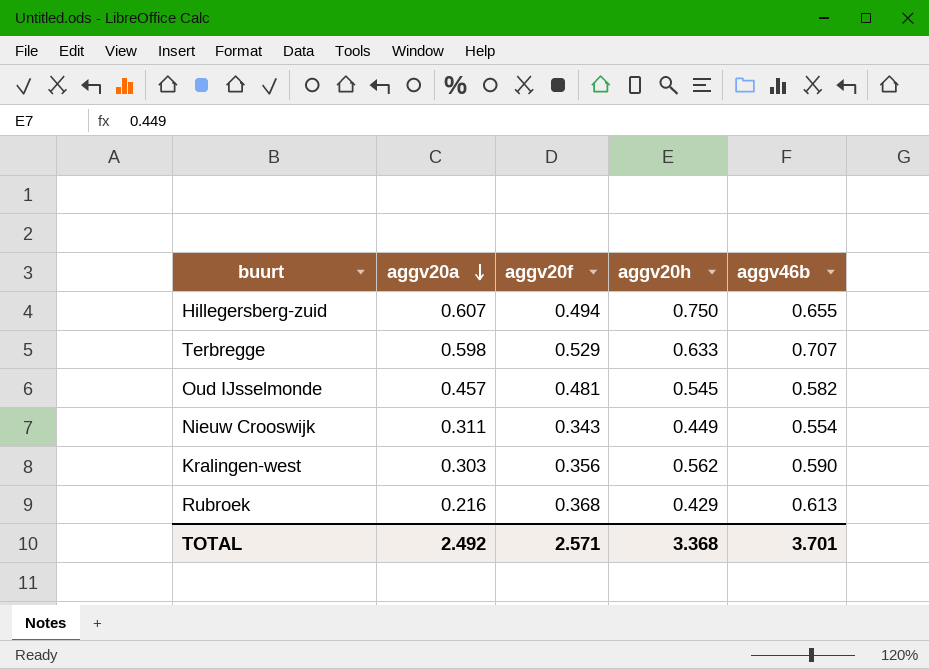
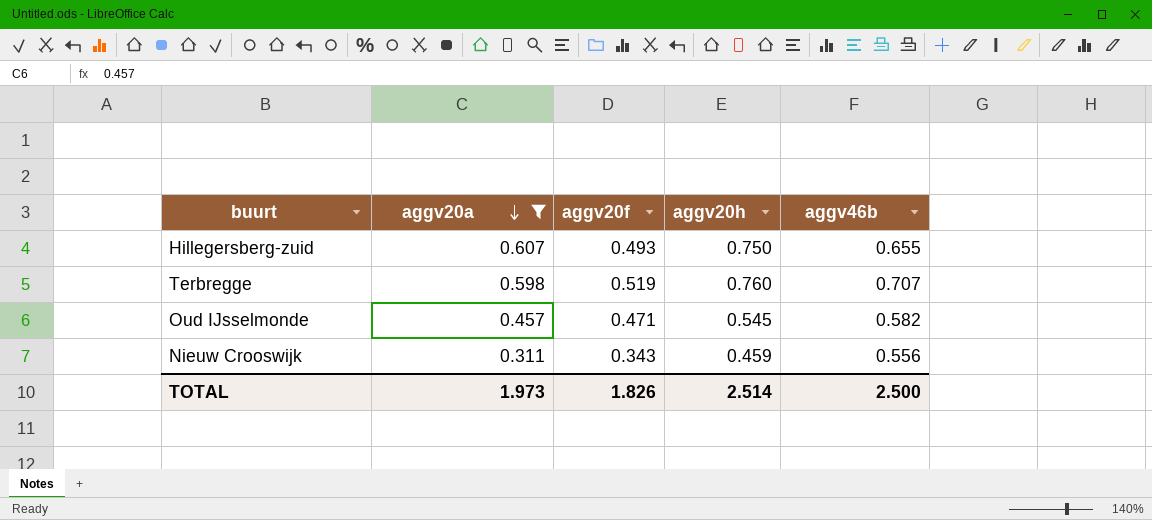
filter: none -> aggv20a >= 0.311
Hillegersberg-zuid | aggv20f: 0.494 -> 0.493
Terbregge | aggv20f: 0.529 -> 0.519
Terbregge | aggv20h: 0.633 -> 0.760
Oud IJsselmonde | aggv20f: 0.481 -> 0.471
Nieuw Crooswijk | aggv20h: 0.449 -> 0.459
Nieuw Crooswijk | aggv46b: 0.554 -> 0.556
TOTAL | aggv20a: 2.492 -> 1.973
TOTAL | aggv20f: 2.571 -> 1.826
TOTAL | aggv20h: 3.368 -> 2.514
TOTAL | aggv46b: 3.701 -> 2.500

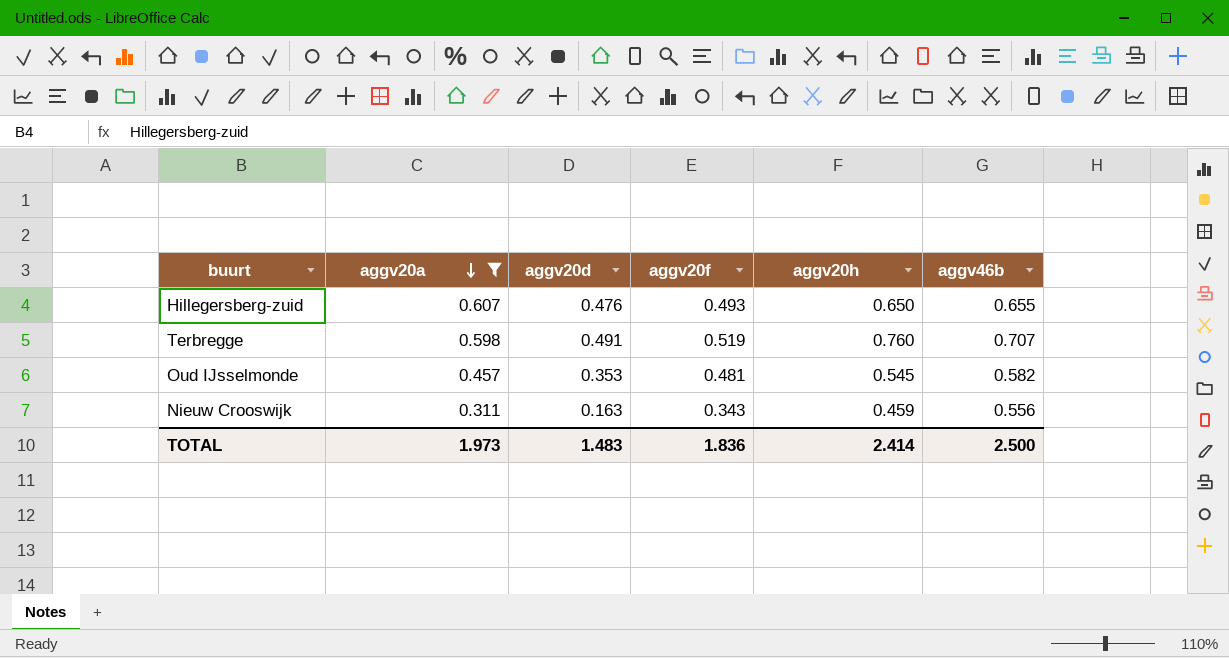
column aggv20d | position: none -> 3
Hillegersberg-zuid | aggv20h: 0.750 -> 0.650
Oud IJsselmonde | aggv20f: 0.471 -> 0.481
TOTAL | aggv20f: 1.826 -> 1.836
TOTAL | aggv20h: 2.514 -> 2.414

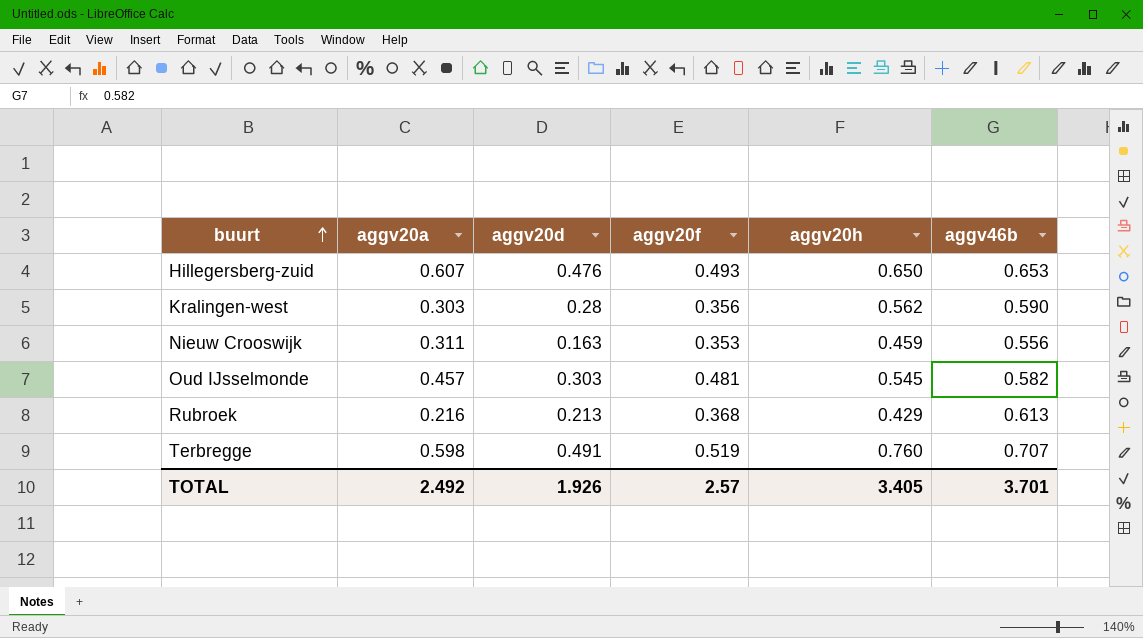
filter: aggv20a >= 0.311 -> none
row order: aggv20a descending -> buurt ascending
Hillegersberg-zuid | aggv46b: 0.655 -> 0.653
Nieuw Crooswijk | aggv20f: 0.343 -> 0.353
Oud IJsselmonde | aggv20d: 0.353 -> 0.303
TOTAL | aggv20a: 1.973 -> 2.492
TOTAL | aggv20d: 1.483 -> 1.926
TOTAL | aggv20f: 1.836 -> 2.57
TOTAL | aggv20h: 2.414 -> 3.405
TOTAL | aggv46b: 2.500 -> 3.701

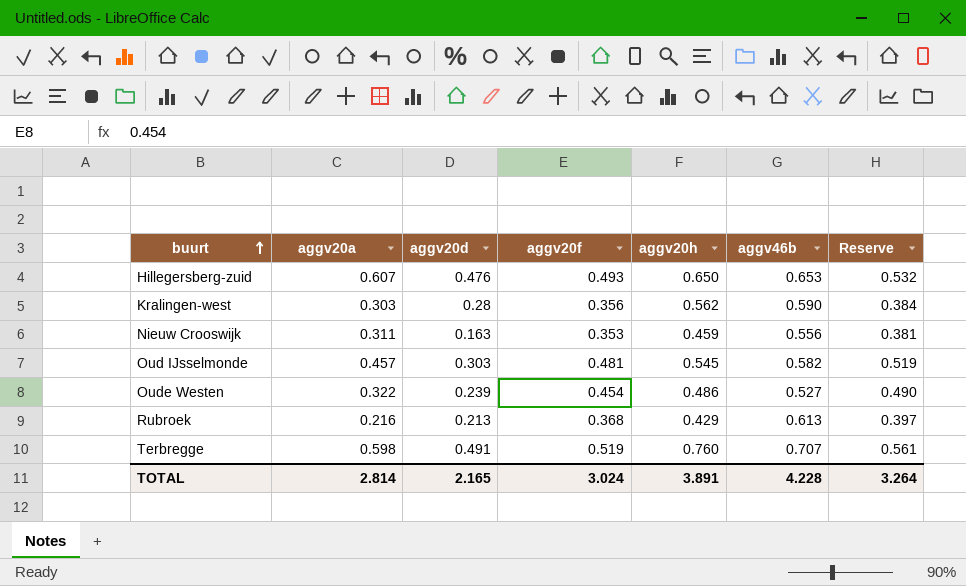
column Reserve | formula: none -> [aggv20f] * 1.08
row Oude Westen: none -> 0.322 | 0.239 | 0.454 | 0.486 | 0.527 | 0.490
TOTAL | aggv20a: 2.492 -> 2.814
TOTAL | aggv20d: 1.926 -> 2.165
TOTAL | aggv20f: 2.57 -> 3.024
TOTAL | aggv20h: 3.405 -> 3.891
TOTAL | aggv46b: 3.701 -> 4.228

